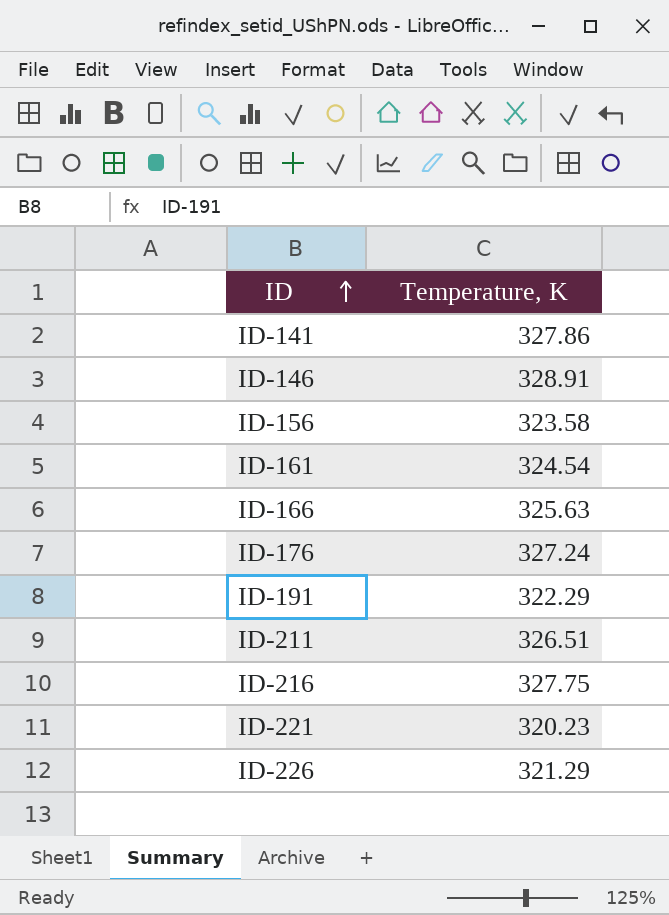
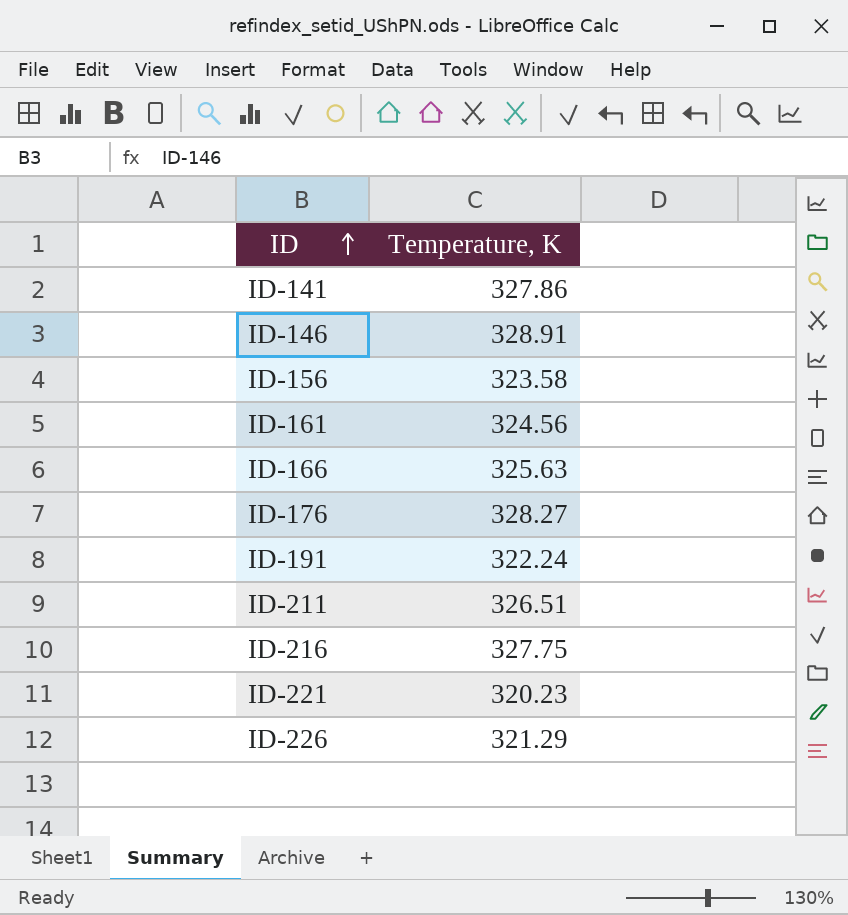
ID-161 | Temperature, K: 324.54 -> 324.56
ID-176 | Temperature, K: 327.24 -> 328.27
ID-191 | Temperature, K: 322.29 -> 322.24

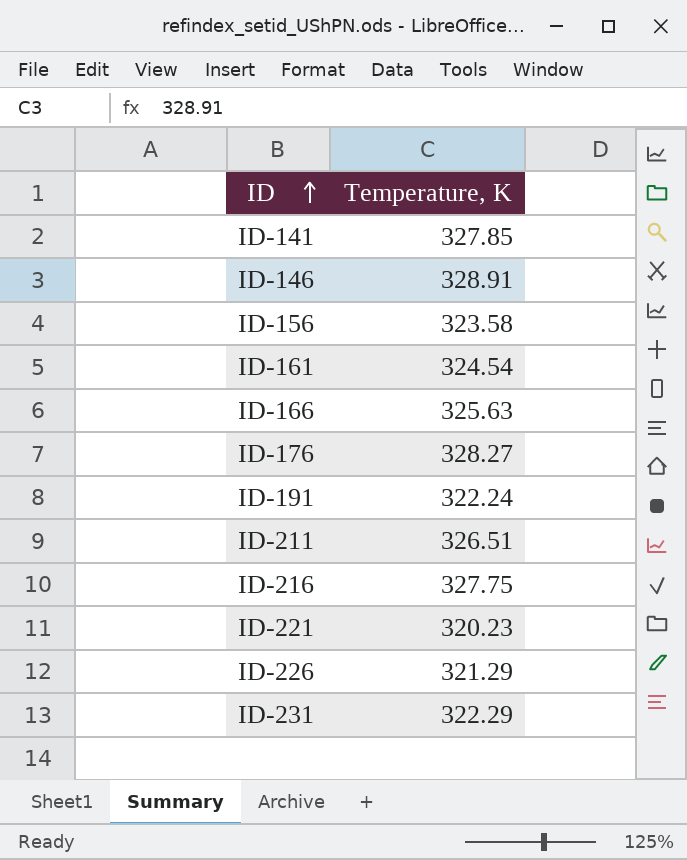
ID-141 | Temperature, K: 327.86 -> 327.85
ID-161 | Temperature, K: 324.56 -> 324.54
row ID-231: none -> 322.29

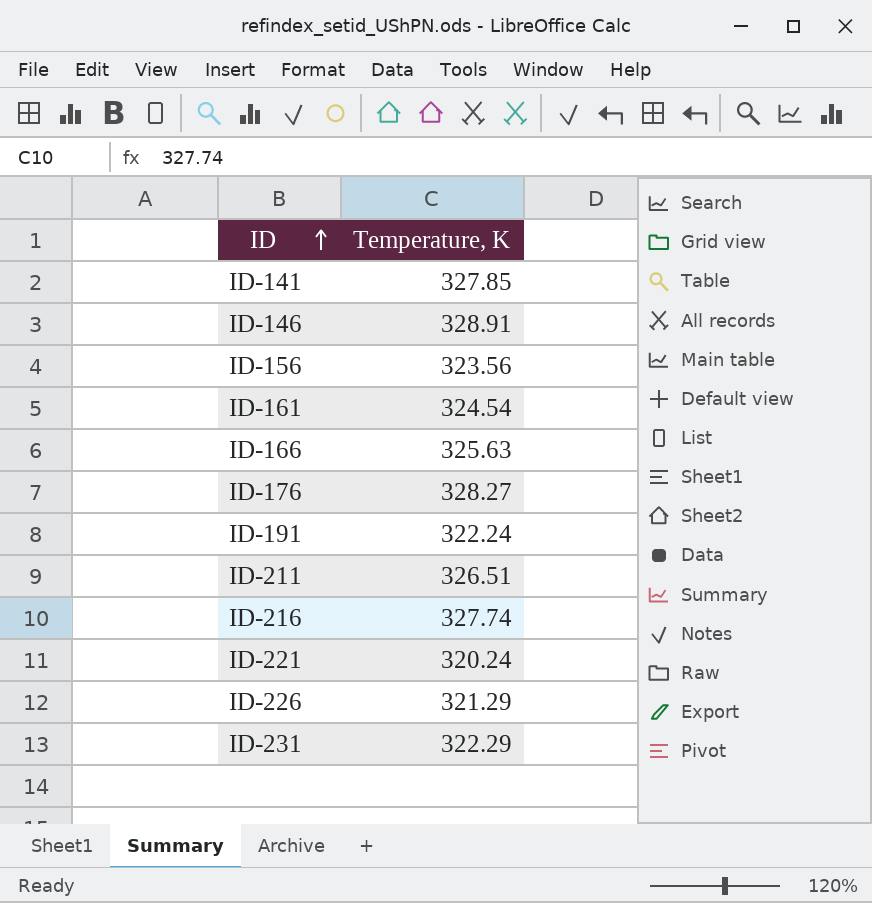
ID-156 | Temperature, K: 323.58 -> 323.56
ID-216 | Temperature, K: 327.75 -> 327.74
ID-221 | Temperature, K: 320.23 -> 320.24

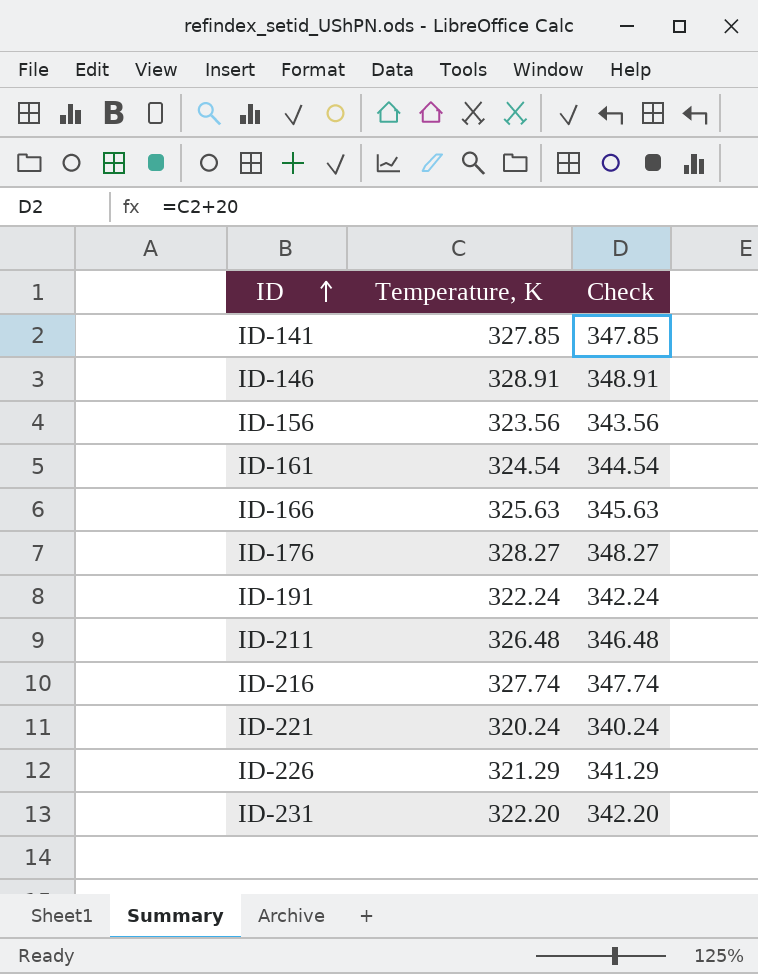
column Check | formula: none -> [Temperature, K] + 20
ID-211 | Temperature, K: 326.51 -> 326.48
ID-231 | Temperature, K: 322.29 -> 322.20

